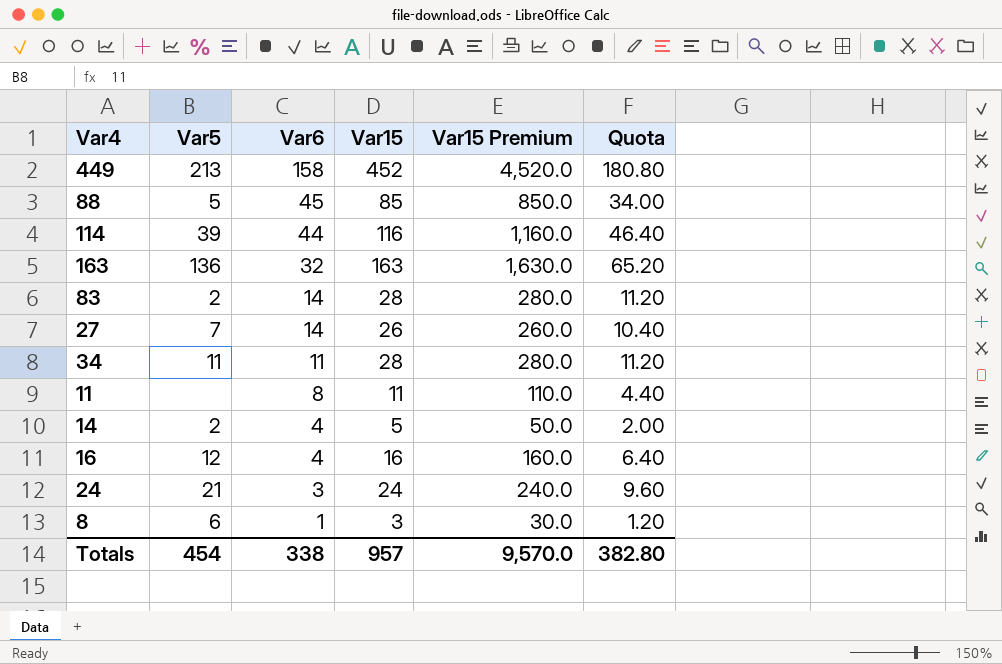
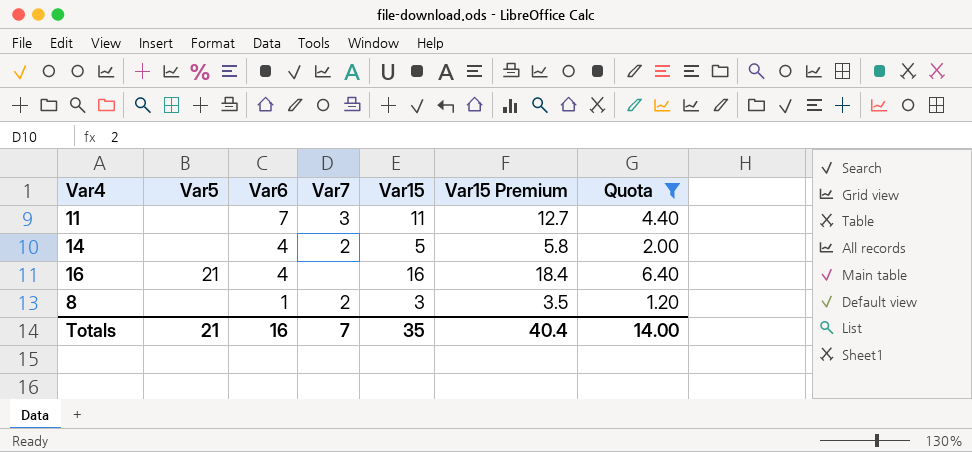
filter: none -> Quota <= 6.40
column Var7 | position: none -> 4
column Var15 Premium | formula: [Var15] * 10 -> [Var15] * 1.15
11 | Var6: 8 -> 7
14 | Var5: 2 -> none
16 | Var5: 12 -> 21
8 | Var5: 6 -> none
Totals | Var5: 454 -> 21
Totals | Var6: 338 -> 16
Totals | Var15: 957 -> 35
Totals | Var15 Premium: 9,570.0 -> 40.4
Totals | Quota: 382.80 -> 14.00

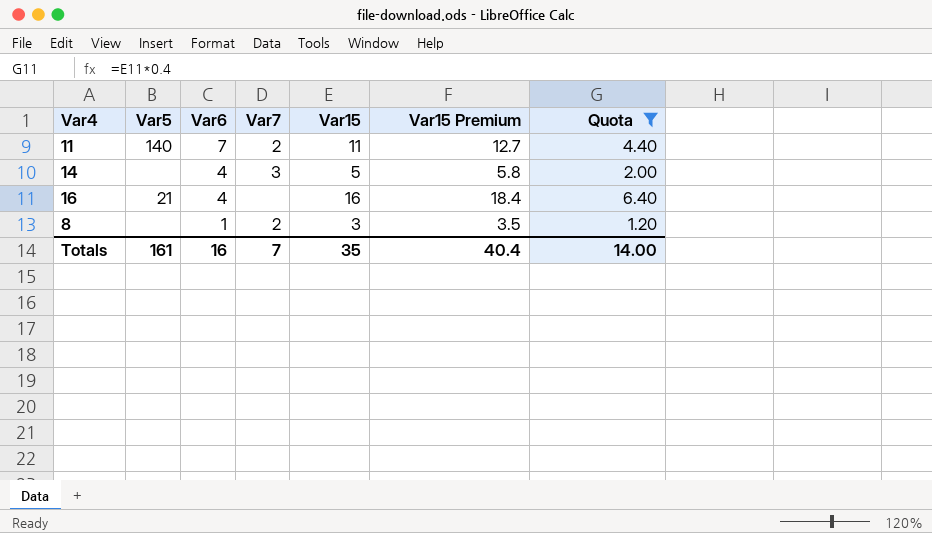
11 | Var5: none -> 140
11 | Var7: 3 -> 2
14 | Var7: 2 -> 3
Totals | Var5: 21 -> 161

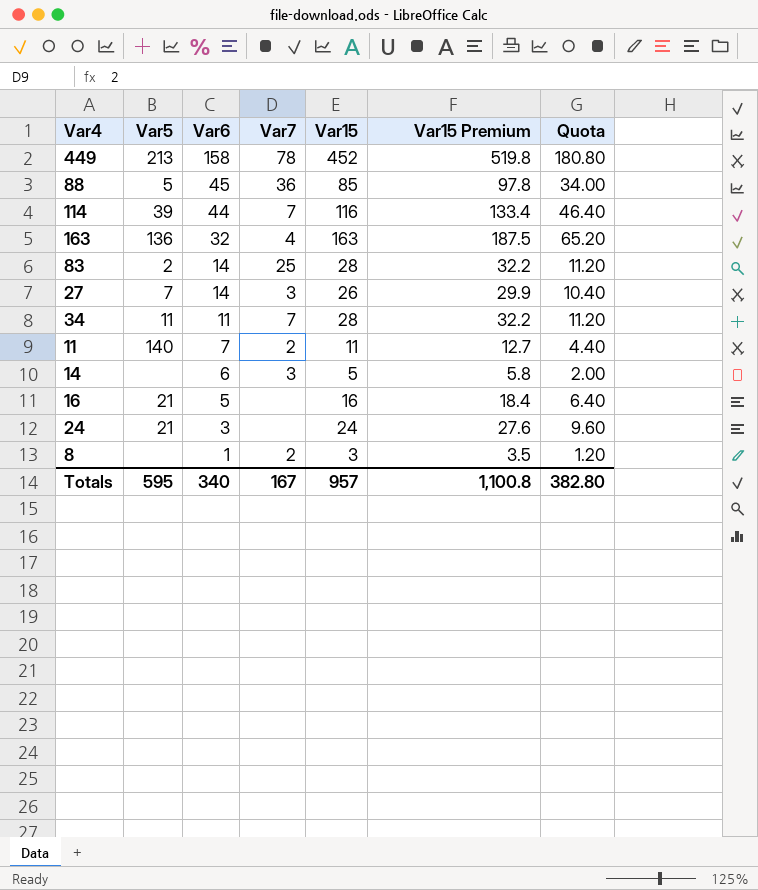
filter: Quota <= 6.40 -> none
14 | Var6: 4 -> 6
16 | Var6: 4 -> 5
Totals | Var5: 161 -> 595
Totals | Var6: 16 -> 340
Totals | Var7: 7 -> 167
Totals | Var15: 35 -> 957
Totals | Var15 Premium: 40.4 -> 1,100.8
Totals | Quota: 14.00 -> 382.80

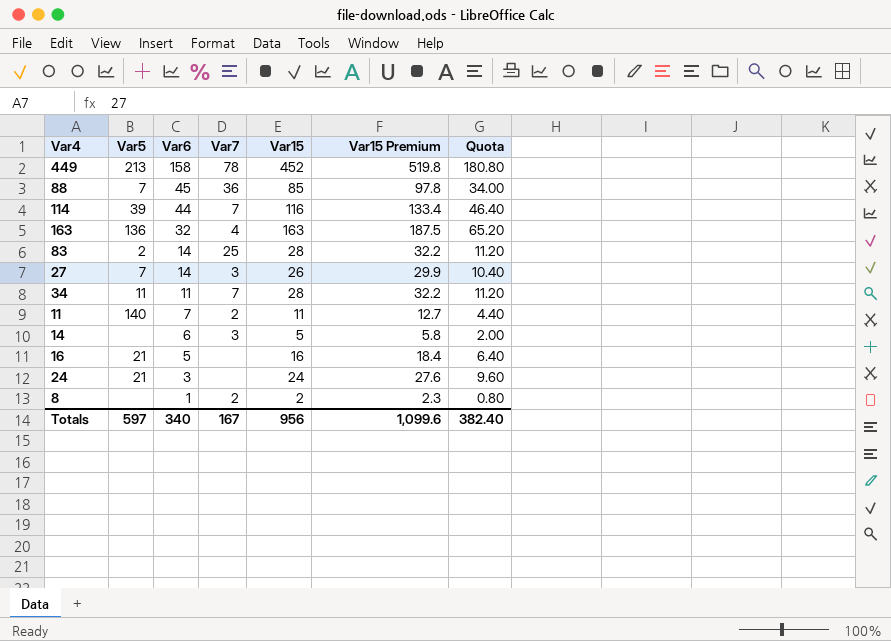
88 | Var5: 5 -> 7
8 | Var15: 3 -> 2
8 | Var15 Premium: 3.5 -> 2.3
8 | Quota: 1.20 -> 0.80
Totals | Var5: 595 -> 597
Totals | Var15: 957 -> 956
Totals | Var15 Premium: 1,100.8 -> 1,099.6
Totals | Quota: 382.80 -> 382.40

